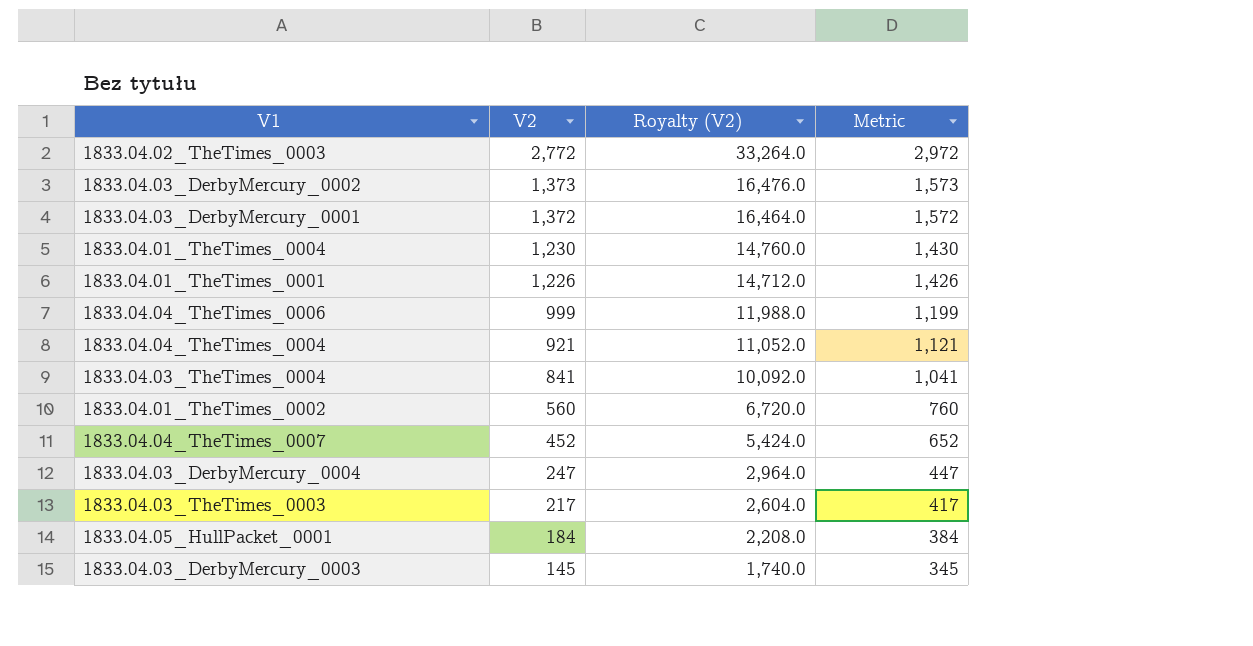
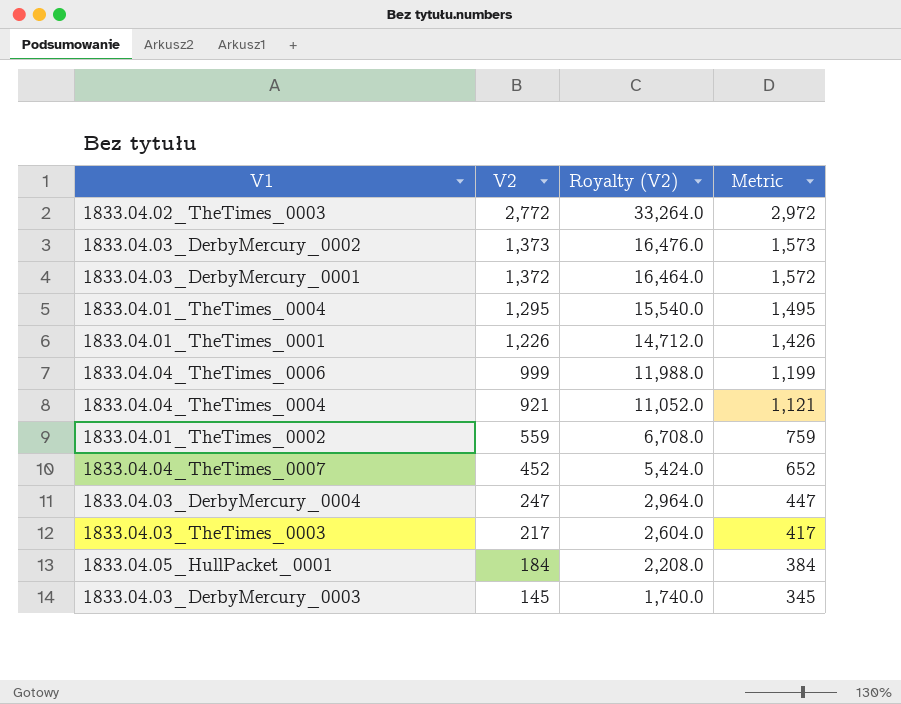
row 1833.04.03_TheTimes_0004: 841 | 10,092.0 | 1,041 -> none
1833.04.01_TheTimes_0004 | V2: 1,230 -> 1,295
1833.04.01_TheTimes_0004 | Royalty (V2): 14,760.0 -> 15,540.0
1833.04.01_TheTimes_0004 | Metric: 1,430 -> 1,495
1833.04.01_TheTimes_0002 | V2: 560 -> 559
1833.04.01_TheTimes_0002 | Royalty (V2): 6,720.0 -> 6,708.0
1833.04.01_TheTimes_0002 | Metric: 760 -> 759

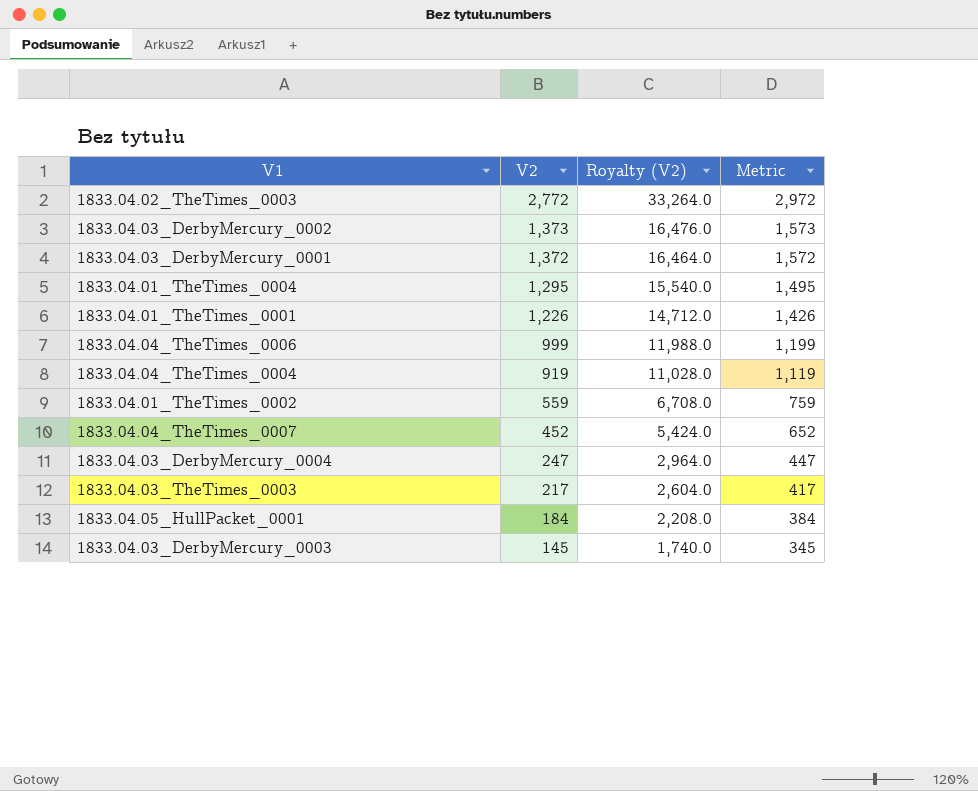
1833.04.04_TheTimes_0004 | V2: 921 -> 919
1833.04.04_TheTimes_0004 | Royalty (V2): 11,052.0 -> 11,028.0
1833.04.04_TheTimes_0004 | Metric: 1,121 -> 1,119

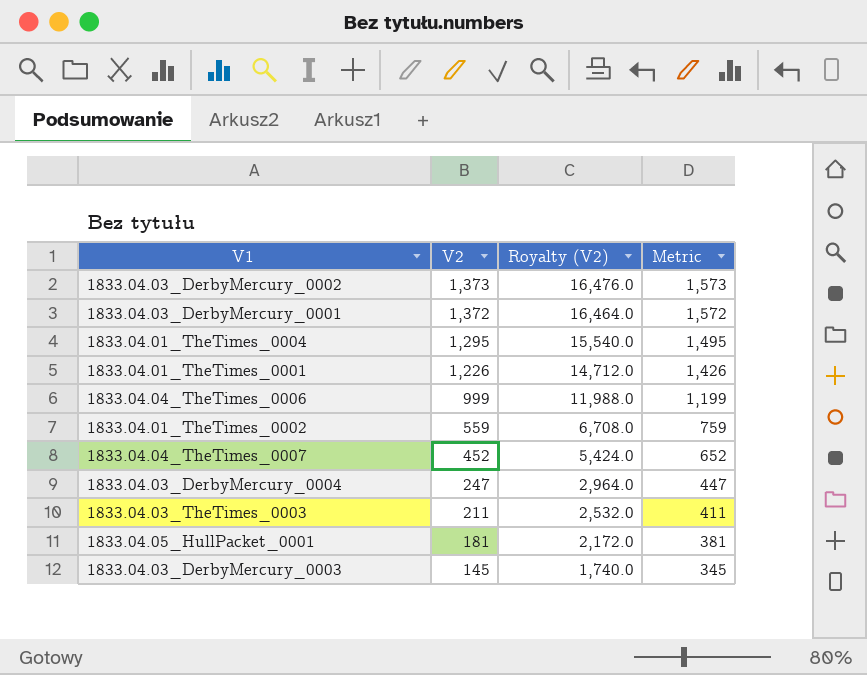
row 1833.04.02_TheTimes_0003: 2,772 | 33,264.0 | 2,972 -> none
row 1833.04.04_TheTimes_0004: 919 | 11,028.0 | 1,119 -> none
1833.04.03_TheTimes_0003 | V2: 217 -> 211
1833.04.03_TheTimes_0003 | Royalty (V2): 2,604.0 -> 2,532.0
1833.04.03_TheTimes_0003 | Metric: 417 -> 411
1833.04.05_HullPacket_0001 | V2: 184 -> 181
1833.04.05_HullPacket_0001 | Royalty (V2): 2,208.0 -> 2,172.0
1833.04.05_HullPacket_0001 | Metric: 384 -> 381

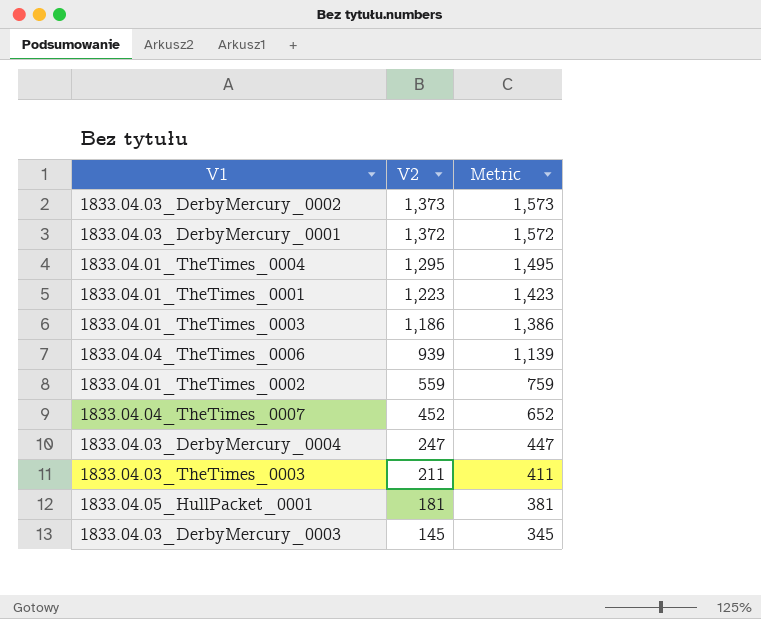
column Royalty (V2) | formula: [V2] * 12 -> none
1833.04.01_TheTimes_0001 | V2: 1,226 -> 1,223
1833.04.01_TheTimes_0001 | Metric: 1,426 -> 1,423
row 1833.04.01_TheTimes_0003: none -> 1,186 | 1,386
1833.04.04_TheTimes_0006 | V2: 999 -> 939
1833.04.04_TheTimes_0006 | Metric: 1,199 -> 1,139

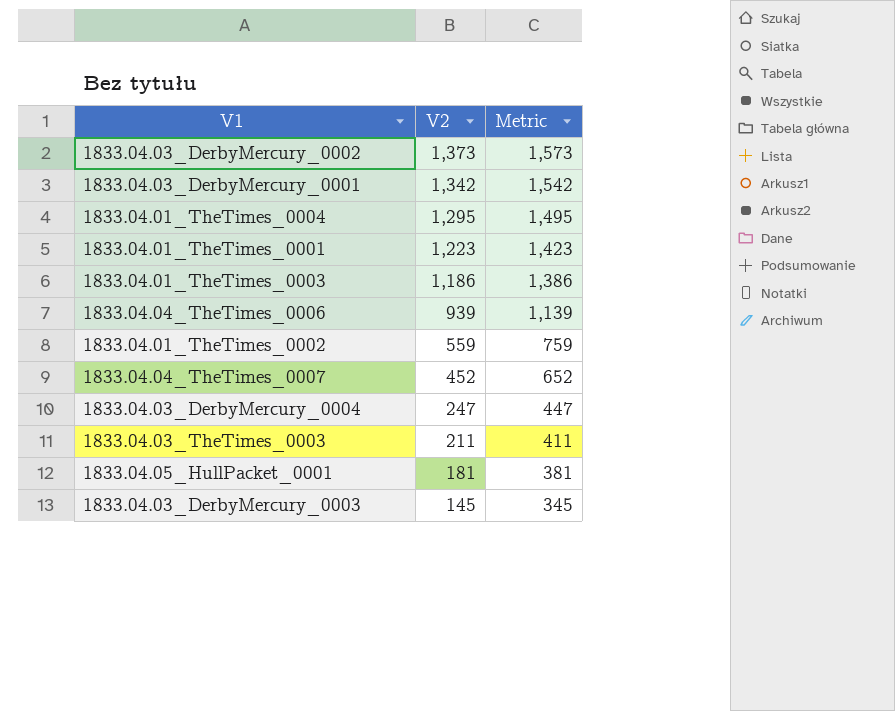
1833.04.03_DerbyMercury_0001 | V2: 1,372 -> 1,342
1833.04.03_DerbyMercury_0001 | Metric: 1,572 -> 1,542

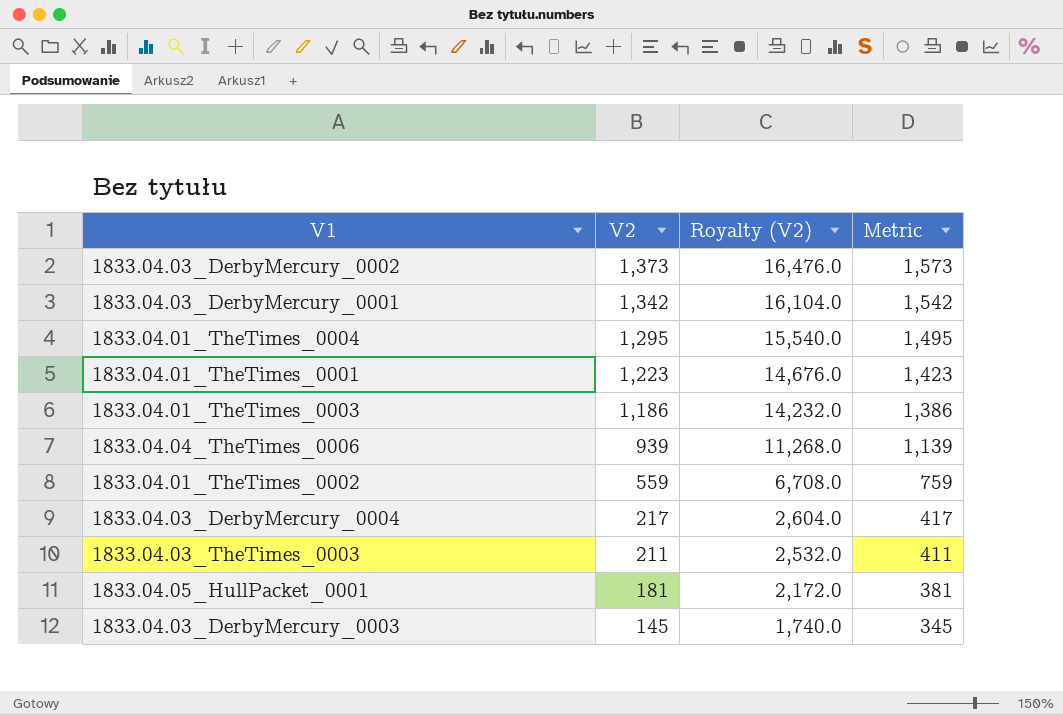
column Royalty (V2) | formula: none -> [V2] * 12
row 1833.04.04_TheTimes_0007: 452 | 652 -> none
1833.04.03_DerbyMercury_0004 | V2: 247 -> 217
1833.04.03_DerbyMercury_0004 | Metric: 447 -> 417

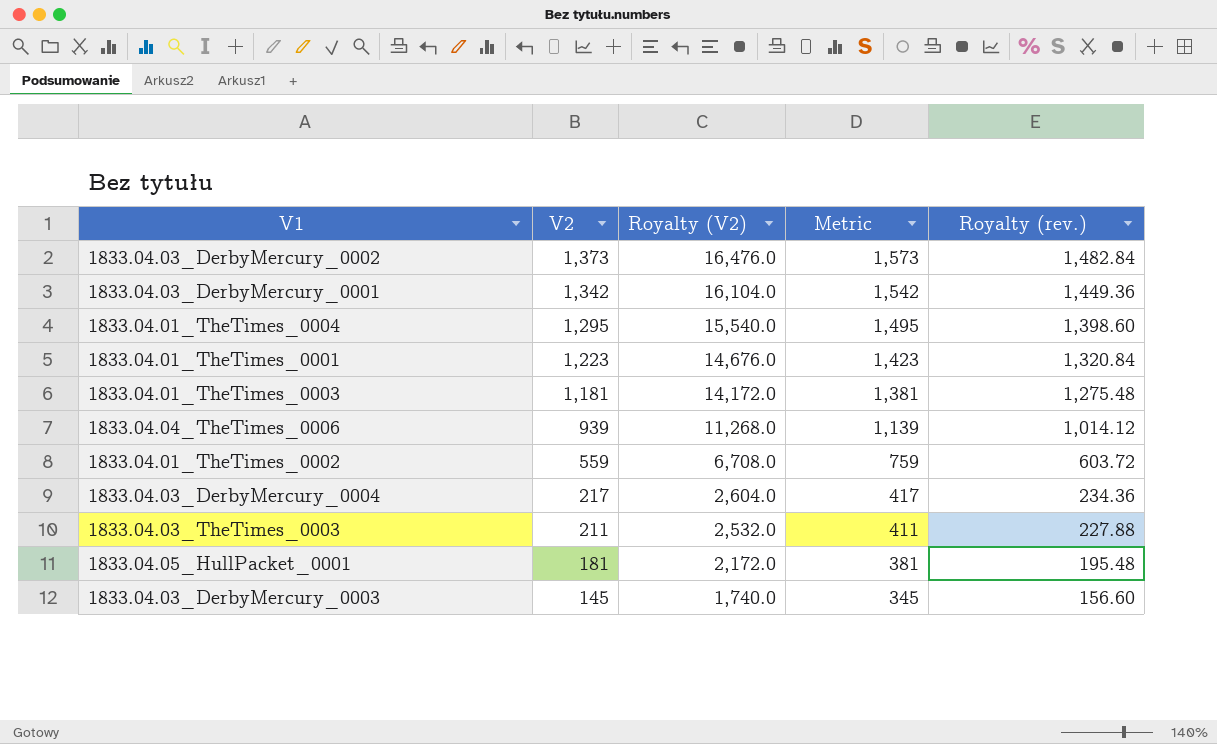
column Royalty (rev.) | formula: none -> [V2] * 1.08
1833.04.01_TheTimes_0003 | V2: 1,186 -> 1,181
1833.04.01_TheTimes_0003 | Royalty (V2): 14,232.0 -> 14,172.0
1833.04.01_TheTimes_0003 | Metric: 1,386 -> 1,381

